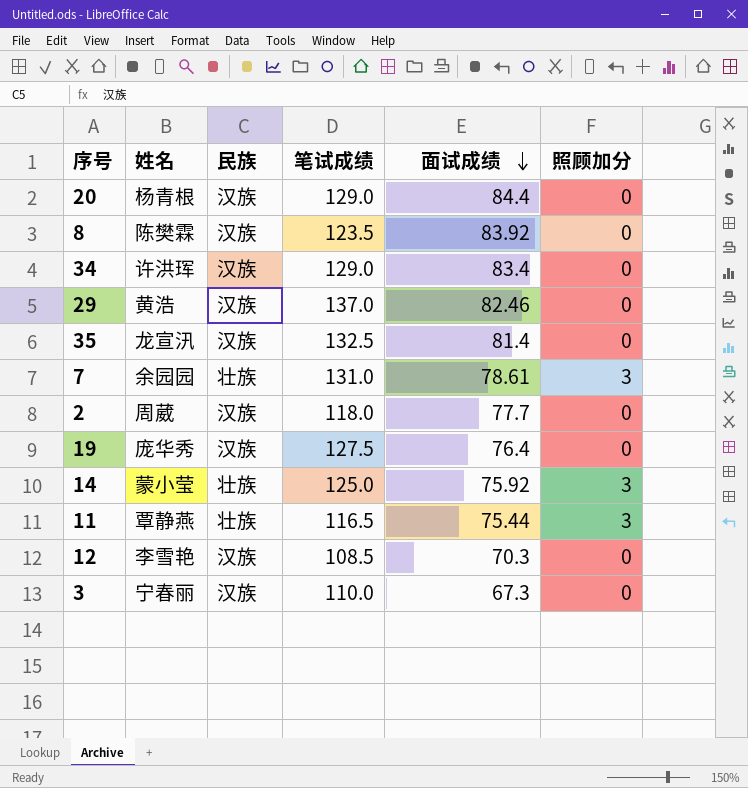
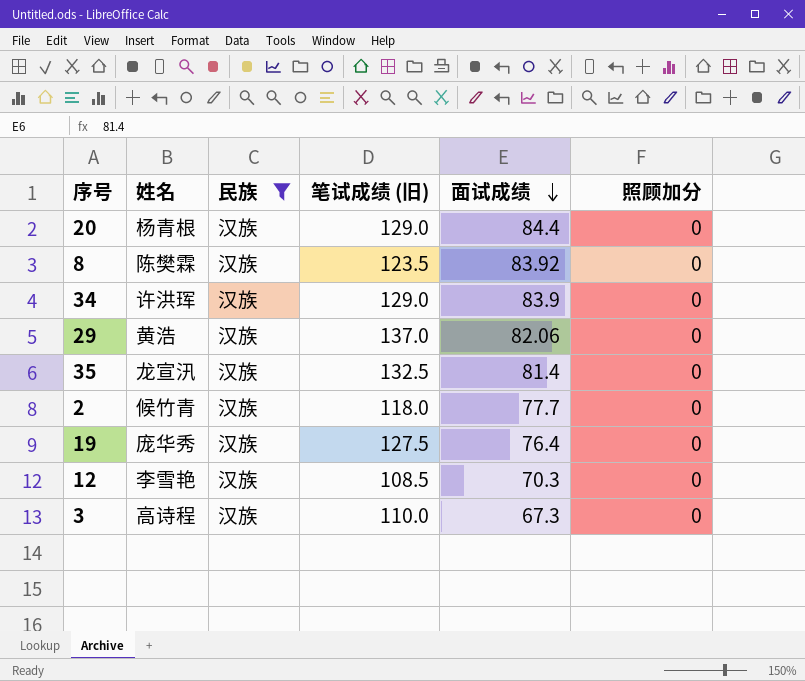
filter: none -> 民族 = 汉族
column name: 笔试成绩 -> 笔试成绩 (旧)
34 | 面试成绩: 83.4 -> 83.9
29 | 面试成绩: 82.46 -> 82.06
2 | 姓名: 周葳 -> 候竹青
3 | 姓名: 宁春丽 -> 高诗程

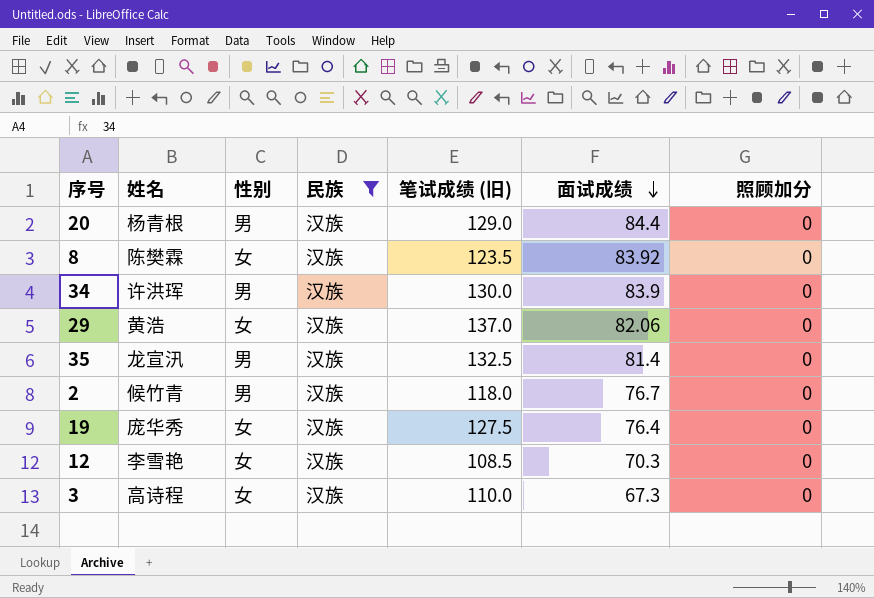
column 性别 | position: none -> 3
34 | 笔试成绩 (旧): 129.0 -> 130.0
2 | 面试成绩: 77.7 -> 76.7

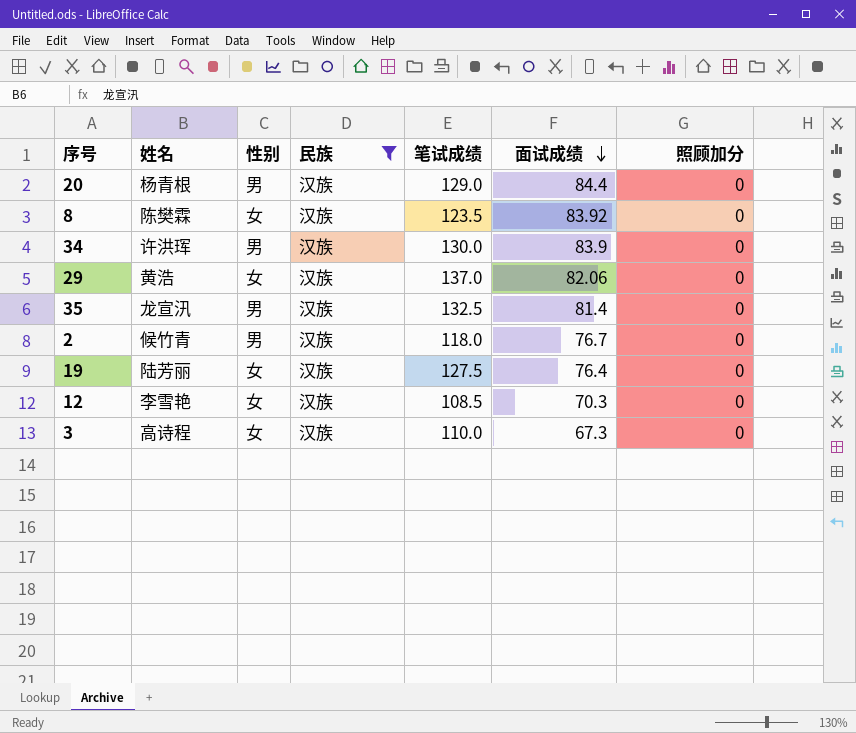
column name: 笔试成绩 (旧) -> 笔试成绩
19 | 姓名: 庞华秀 -> 陆芳丽

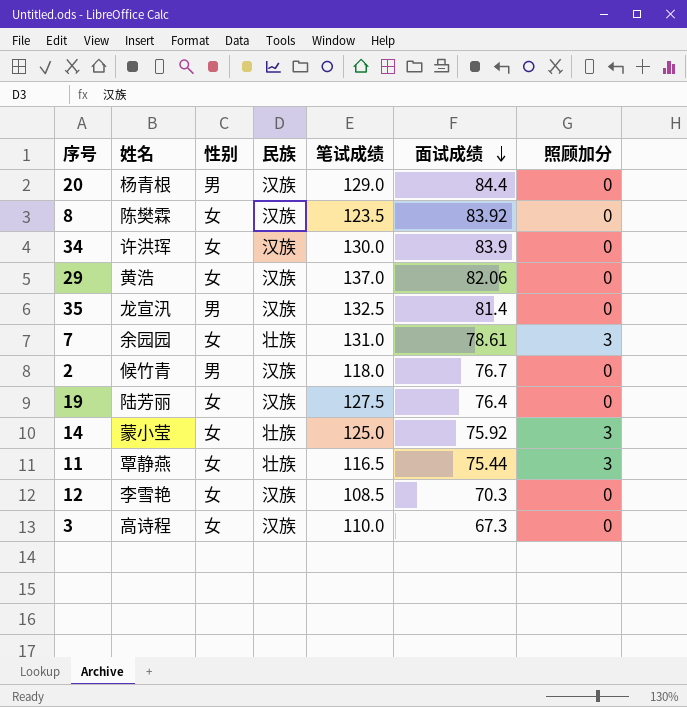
filter: 民族 = 汉族 -> none
34 | 性别: 男 -> 女

